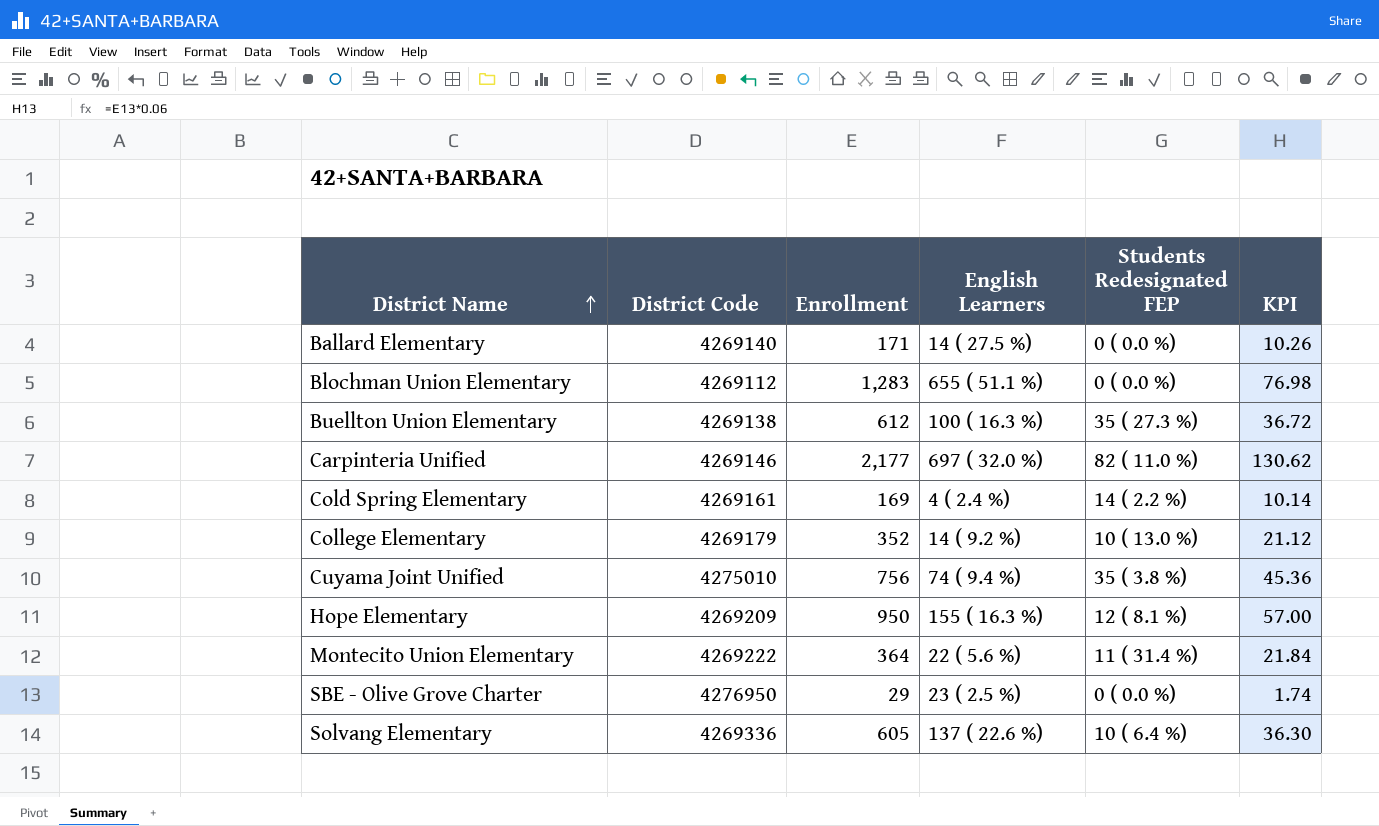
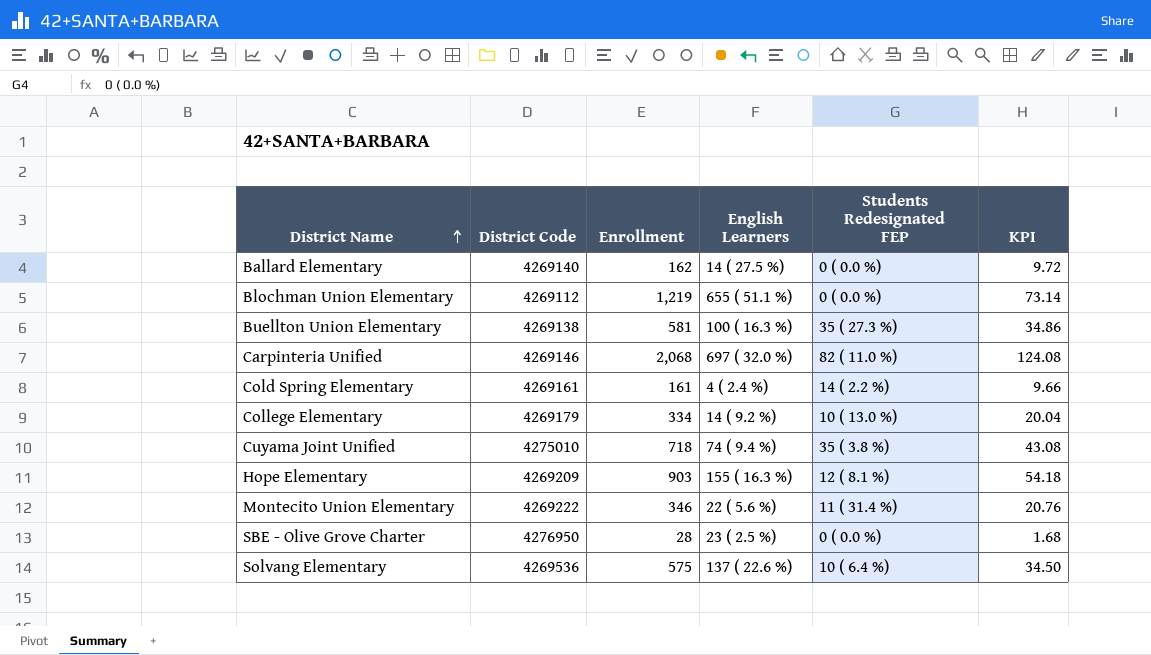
Ballard Elementary | Enrollment: 171 -> 162
Ballard Elementary | KPI: 10.26 -> 9.72
Blochman Union Elementary | Enrollment: 1,283 -> 1,219
Blochman Union Elementary | KPI: 76.98 -> 73.14
Buellton Union Elementary | Enrollment: 612 -> 581
Buellton Union Elementary | KPI: 36.72 -> 34.86
Carpinteria Unified | Enrollment: 2,177 -> 2,068
Carpinteria Unified | KPI: 130.62 -> 124.08
Cold Spring Elementary | Enrollment: 169 -> 161
Cold Spring Elementary | KPI: 10.14 -> 9.66
College Elementary | Enrollment: 352 -> 334
College Elementary | KPI: 21.12 -> 20.04
Cuyama Joint Unified | Enrollment: 756 -> 718
Cuyama Joint Unified | KPI: 45.36 -> 43.08
Hope Elementary | Enrollment: 950 -> 903
Hope Elementary | KPI: 57.00 -> 54.18
Montecito Union Elementary | Enrollment: 364 -> 346
Montecito Union Elementary | KPI: 21.84 -> 20.76
SBE - Olive Grove Charter | Enrollment: 29 -> 28
SBE - Olive Grove Charter | KPI: 1.74 -> 1.68
Solvang Elementary | District Code: 4269336 -> 4269536
Solvang Elementary | Enrollment: 605 -> 575
Solvang Elementary | KPI: 36.30 -> 34.50

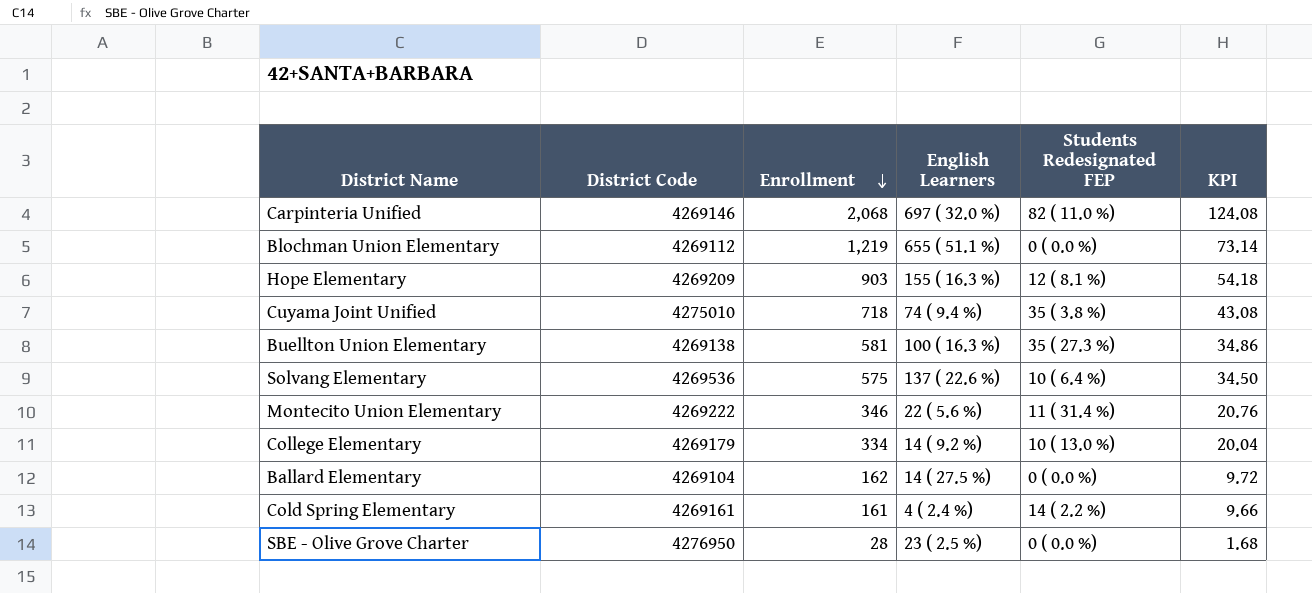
row order: District Name ascending -> Enrollment descending
Ballard Elementary | District Code: 4269140 -> 4269104

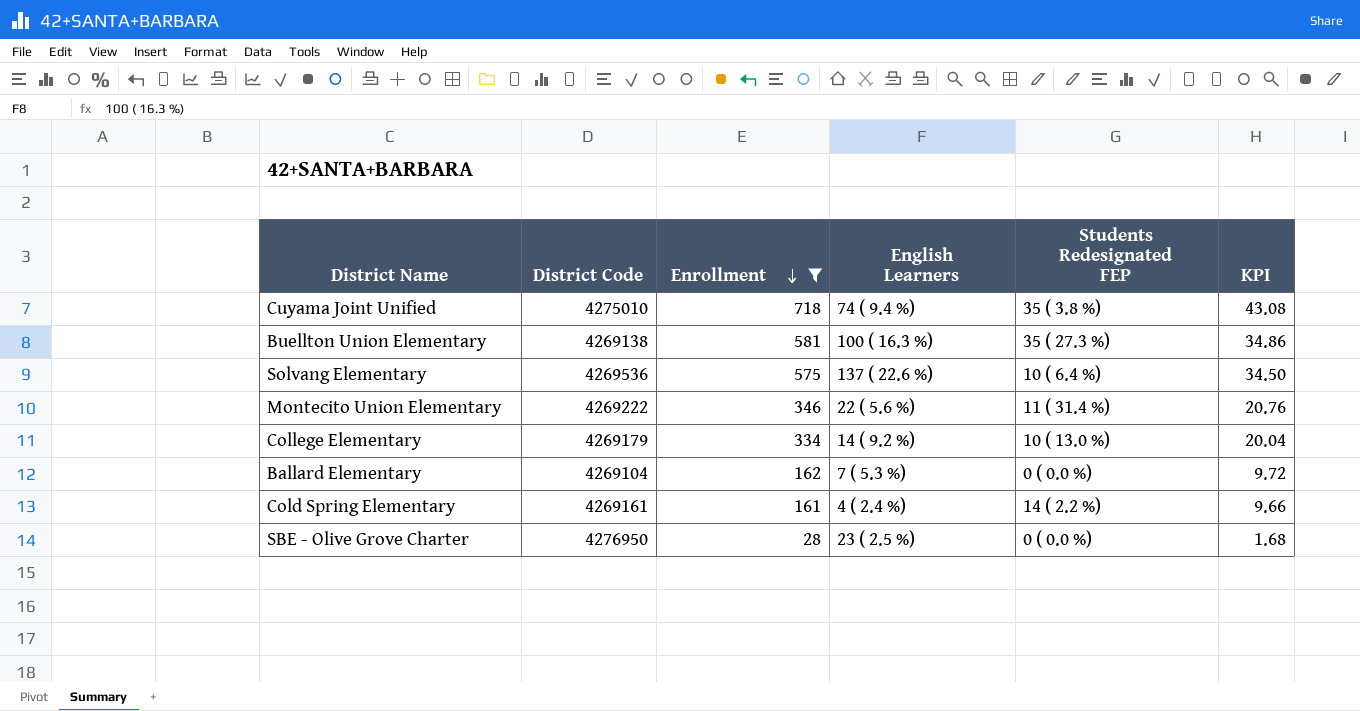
filter: none -> Enrollment <= 718
Ballard Elementary | English Learners: 14 ( 27.5 %) -> 7 ( 5.3 %)

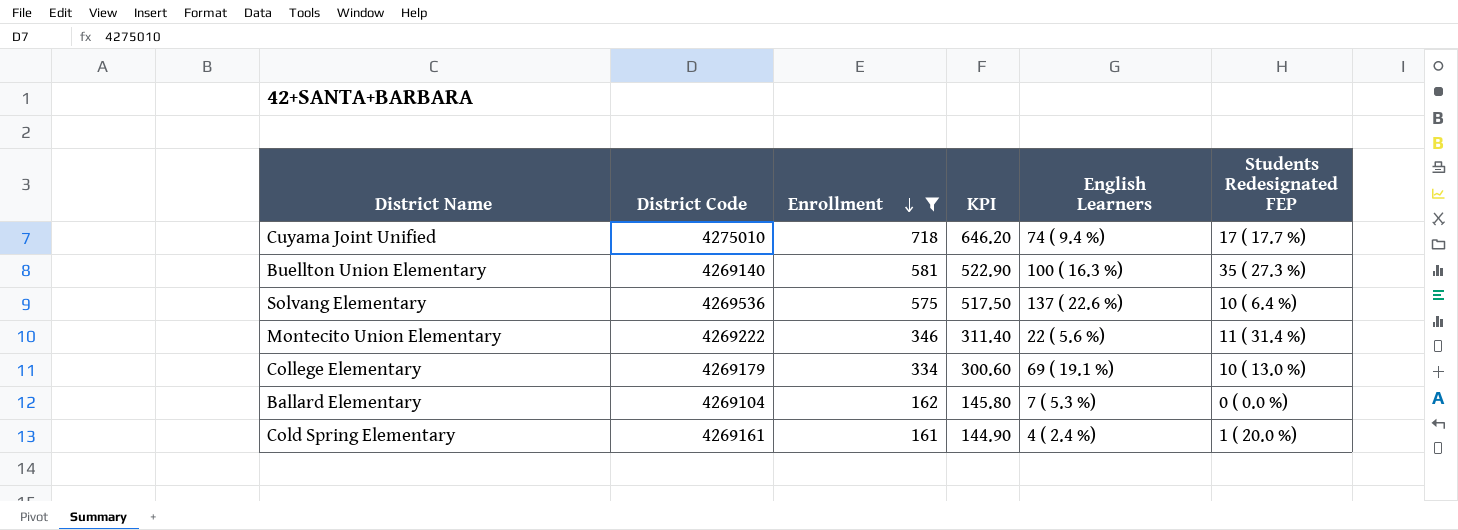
column KPI | formula: [Enrollment] * 0.06 -> [Enrollment] * 0.9
column KPI | position: 6 -> 4
row SBE - Olive Grove Charter: 4276950 | 28 | 23 ( 2.5 %) | 0 ( 0.0 %) | 1.68 -> none
Cuyama Joint Unified | Students Redesignated FEP: 35 ( 3.8 %) -> 17 ( 17.7 %)
Buellton Union Elementary | District Code: 4269138 -> 4269140
College Elementary | English Learners: 14 ( 9.2 %) -> 69 ( 19.1 %)
Cold Spring Elementary | Students Redesignated FEP: 14 ( 2.2 %) -> 1 ( 20.0 %)

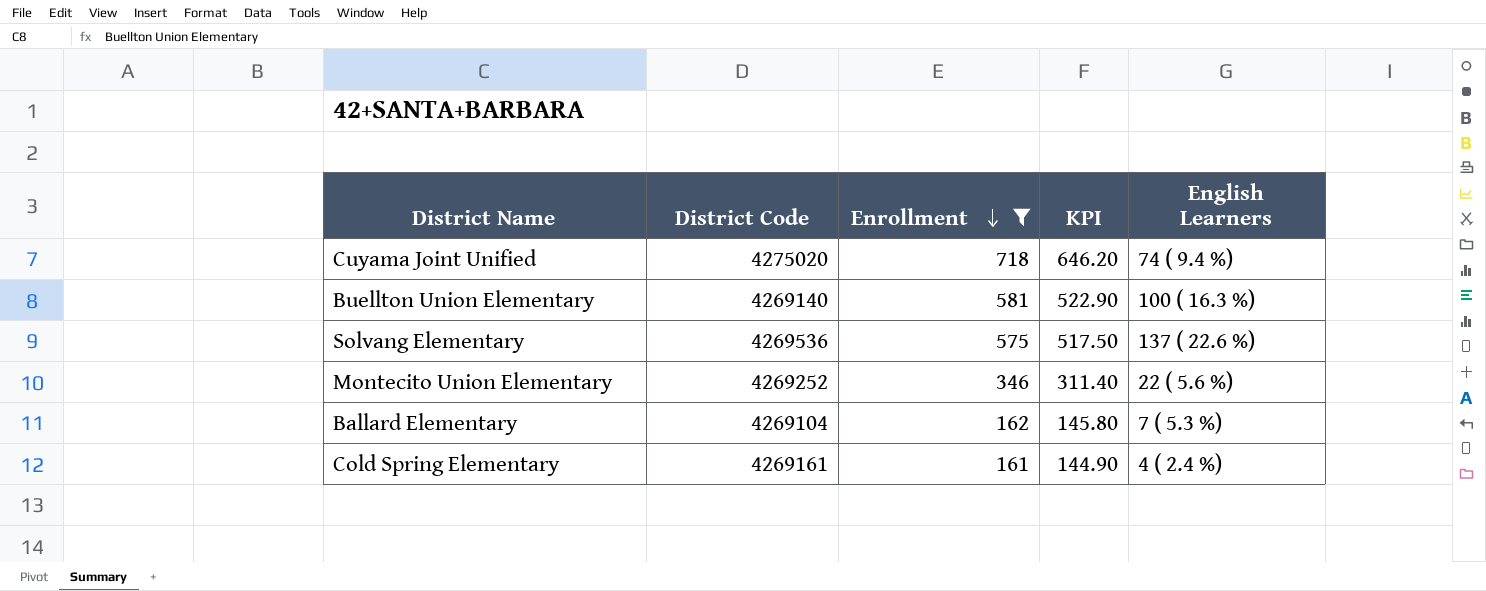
column Students Redesignated FEP | position: 6 -> none
row College Elementary: 4269179 | 334 | 300.60 | 69 ( 19.1 %) | 10 ( 13.0 %) -> none
Cuyama Joint Unified | District Code: 4275010 -> 4275020
Montecito Union Elementary | District Code: 4269222 -> 4269252

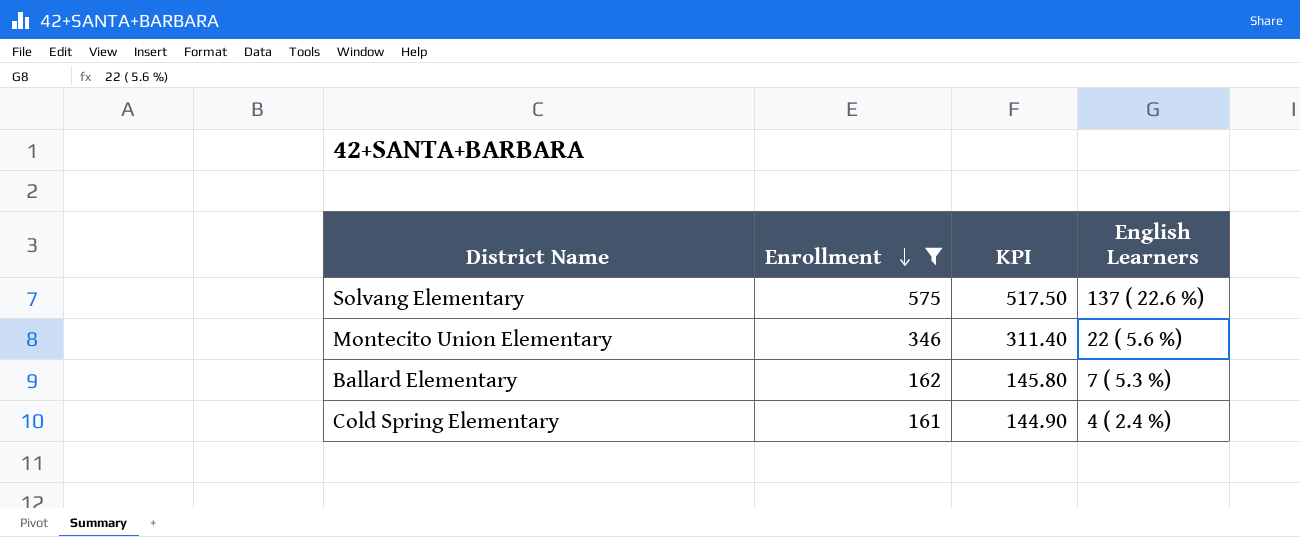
column District Code | position: 2 -> none
row Cuyama Joint Unified: 4275020 | 718 | 646.20 | 74 ( 9.4 %) -> none
row Buellton Union Elementary: 4269140 | 581 | 522.90 | 100 ( 16.3 %) -> none

